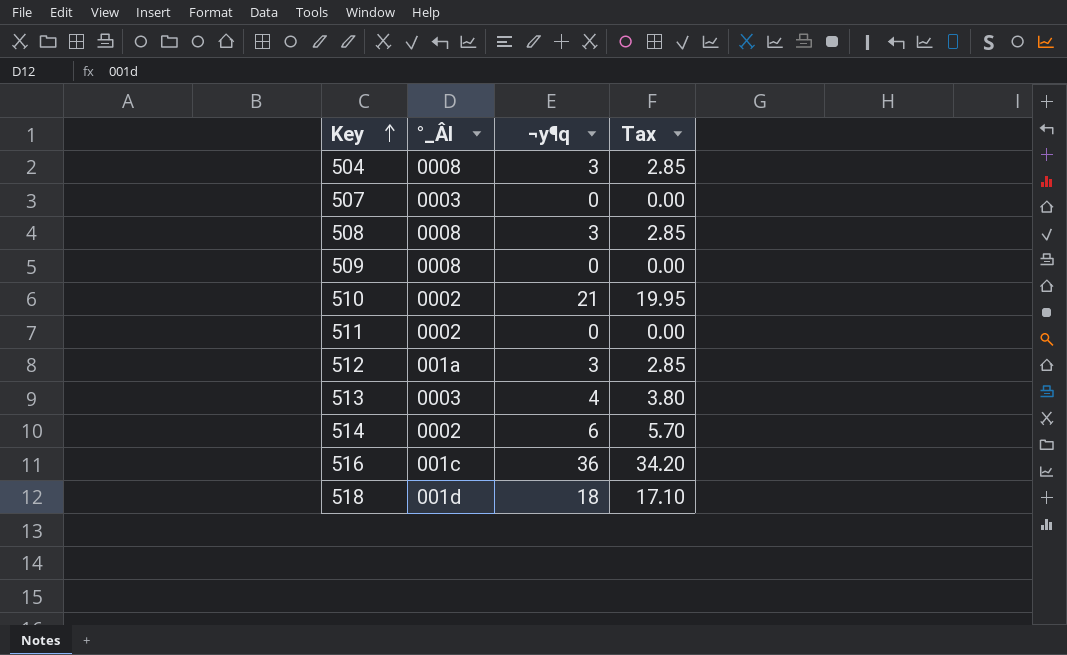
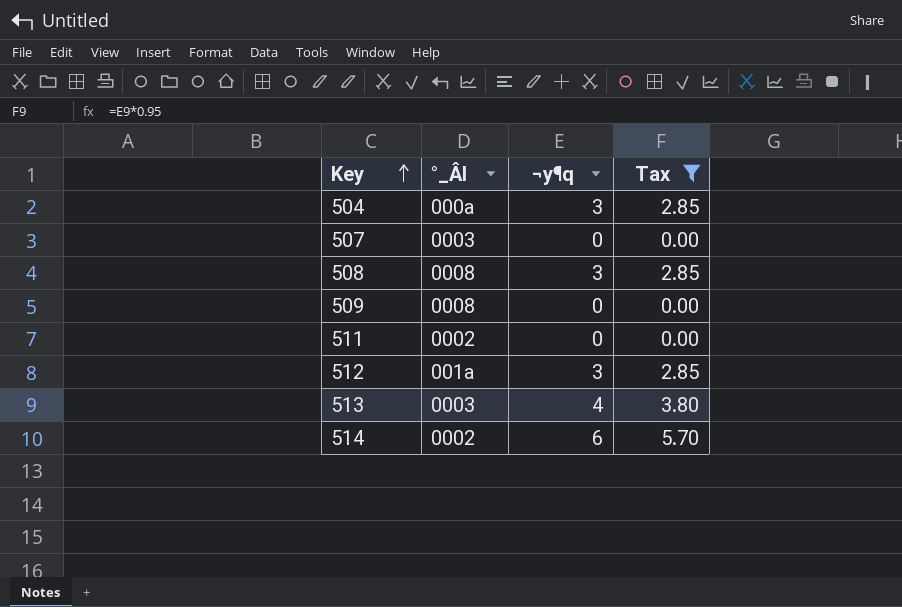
filter: none -> Tax <= 5.70
504 | °_ÂI: 0008 -> 000a

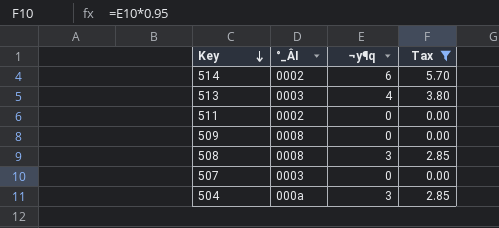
row order: Key ascending -> Key descending
row 512: 001a | 3 | 2.85 -> none

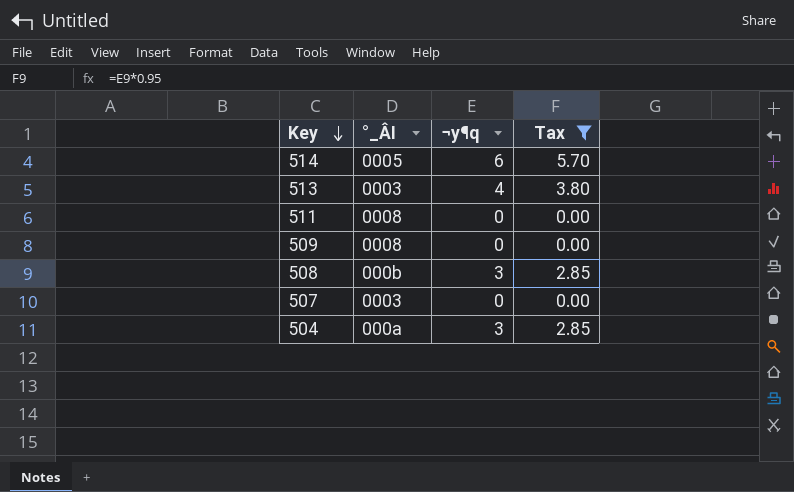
514 | °_ÂI: 0002 -> 0005
511 | °_ÂI: 0002 -> 0008
508 | °_ÂI: 0008 -> 000b

